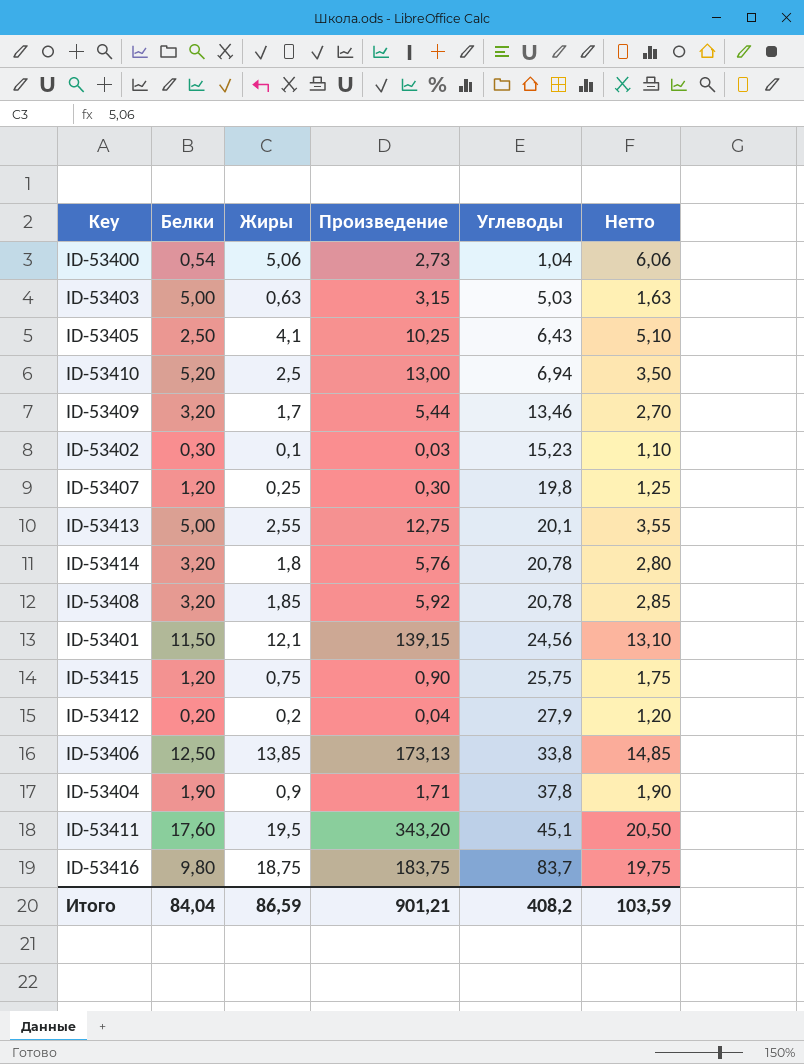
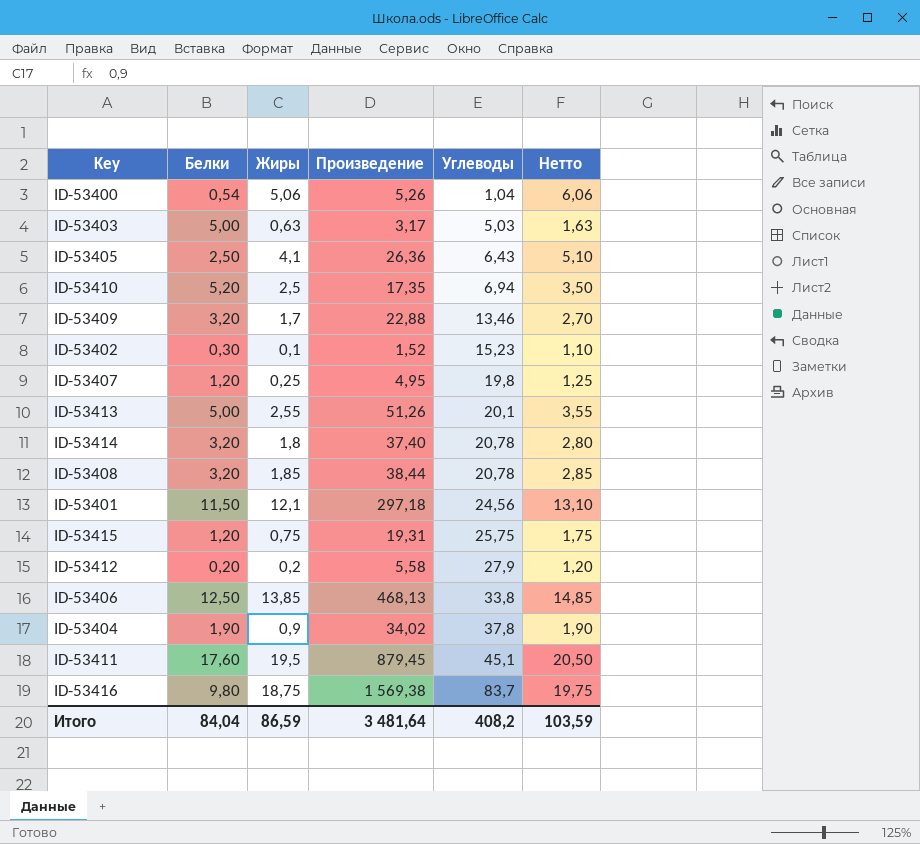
column Произведение | formula: [Белки] * [Жиры] -> [Жиры] * [Углеводы]
Итого | Произведение: 901,21 -> 3 481,64

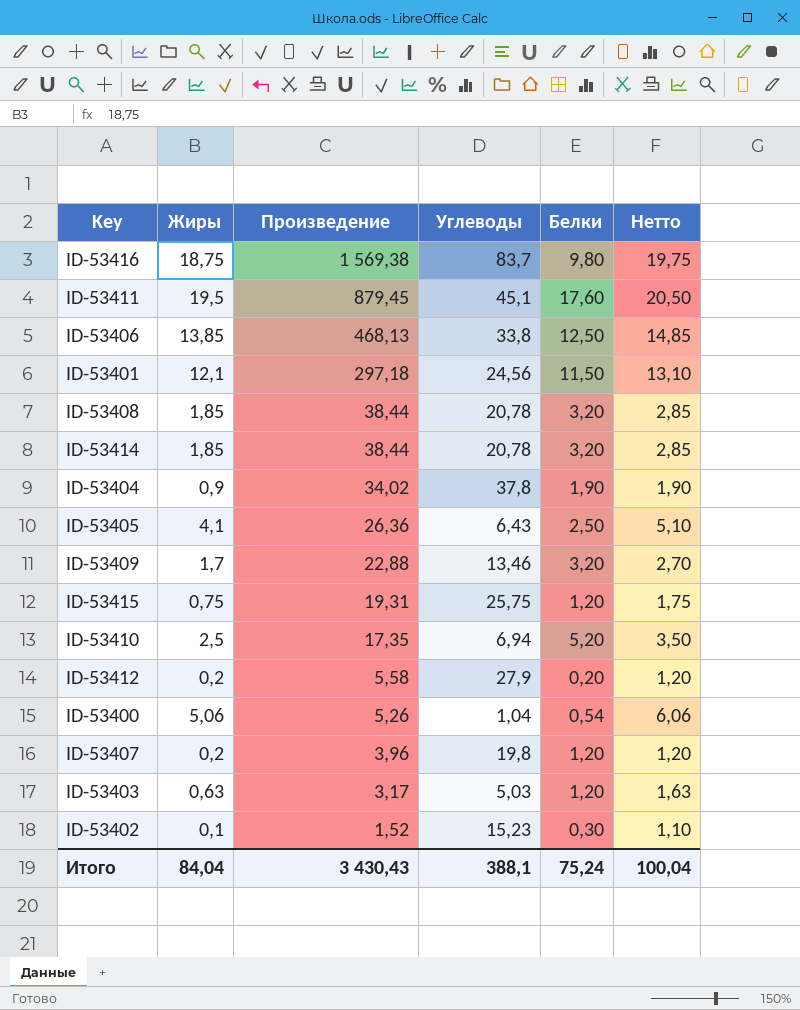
row order: Углеводы ascending -> Произведение descending
column Белки | position: 2 -> 5
row ID-53413: 5,00 | 2,55 | 51,26 | 20,1 | 3,55 -> none
ID-53414 | Жиры: 1,8 -> 1,85
ID-53414 | Произведение: 37,40 -> 38,44
ID-53414 | Нетто: 2,80 -> 2,85
ID-53407 | Жиры: 0,25 -> 0,2
ID-53407 | Произведение: 4,95 -> 3,96
ID-53407 | Нетто: 1,25 -> 1,20
ID-53403 | Белки: 5,00 -> 1,20
Итого | Жиры: 86,59 -> 84,04
Итого | Произведение: 3 481,64 -> 3 430,43
Итого | Углеводы: 408,2 -> 388,1
Итого | Белки: 84,04 -> 75,24
Итого | Нетто: 103,59 -> 100,04

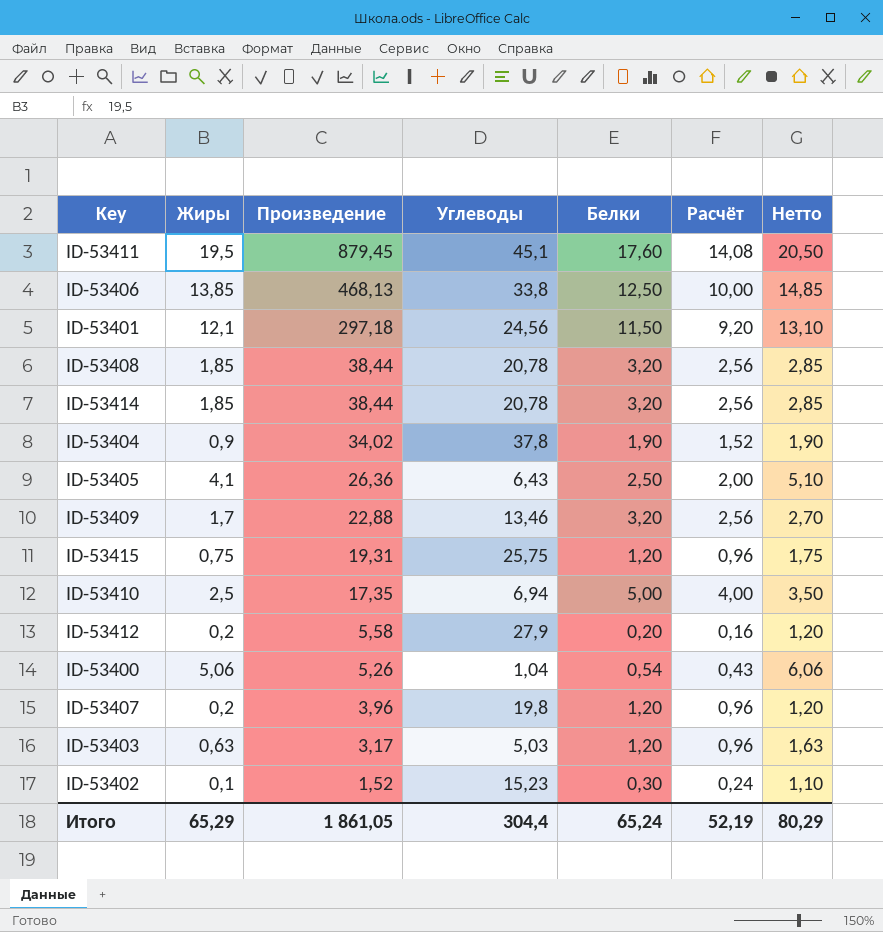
column Расчёт | formula: none -> [Белки] * 0,8
row ID-53416: 18,75 | 1 569,38 | 83,7 | 9,80 | 19,75 -> none
ID-53410 | Белки: 5,20 -> 5,00
Итого | Жиры: 84,04 -> 65,29
Итого | Произведение: 3 430,43 -> 1 861,05
Итого | Углеводы: 388,1 -> 304,4
Итого | Белки: 75,24 -> 65,24
Итого | Нетто: 100,04 -> 80,29

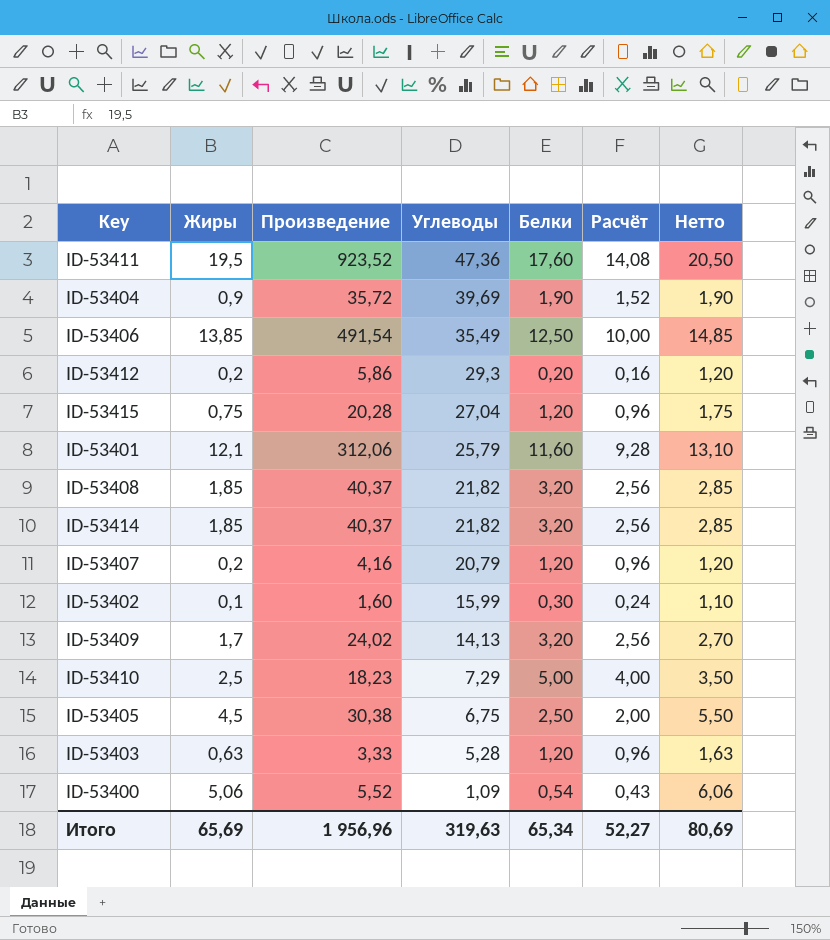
row order: Произведение descending -> Углеводы descending
ID-53411 | Произведение: 879,45 -> 923,52
ID-53411 | Углеводы: 45,1 -> 47,36
ID-53404 | Произведение: 34,02 -> 35,72
ID-53404 | Углеводы: 37,8 -> 39,69
ID-53406 | Произведение: 468,13 -> 491,54
ID-53406 | Углеводы: 33,8 -> 35,49
ID-53412 | Произведение: 5,58 -> 5,86
ID-53412 | Углеводы: 27,9 -> 29,3
ID-53415 | Произведение: 19,31 -> 20,28
ID-53415 | Углеводы: 25,75 -> 27,04
ID-53401 | Произведение: 297,18 -> 312,06
ID-53401 | Углеводы: 24,56 -> 25,79
ID-53401 | Белки: 11,50 -> 11,60
ID-53401 | Расчёт: 9,20 -> 9,28
ID-53408 | Произведение: 38,44 -> 40,37
ID-53408 | Углеводы: 20,78 -> 21,82
ID-53414 | Произведение: 38,44 -> 40,37
ID-53414 | Углеводы: 20,78 -> 21,82
ID-53407 | Произведение: 3,96 -> 4,16
ID-53407 | Углеводы: 19,8 -> 20,79
ID-53402 | Произведение: 1,52 -> 1,60
ID-53402 | Углеводы: 15,23 -> 15,99
ID-53409 | Произведение: 22,88 -> 24,02
ID-53409 | Углеводы: 13,46 -> 14,13
ID-53410 | Произведение: 17,35 -> 18,23
ID-53410 | Углеводы: 6,94 -> 7,29
ID-53405 | Жиры: 4,1 -> 4,5
ID-53405 | Произведение: 26,36 -> 30,38
ID-53405 | Углеводы: 6,43 -> 6,75
ID-53405 | Нетто: 5,10 -> 5,50
ID-53403 | Произведение: 3,17 -> 3,33
ID-53403 | Углеводы: 5,03 -> 5,28
ID-53400 | Произведение: 5,26 -> 5,52
ID-53400 | Углеводы: 1,04 -> 1,09
Итого | Жиры: 65,29 -> 65,69
Итого | Произведение: 1 861,05 -> 1 956,96
Итого | Углеводы: 304,4 -> 319,63
Итого | Белки: 65,24 -> 65,34
Итого | Расчёт: 52,19 -> 52,27
Итого | Нетто: 80,29 -> 80,69

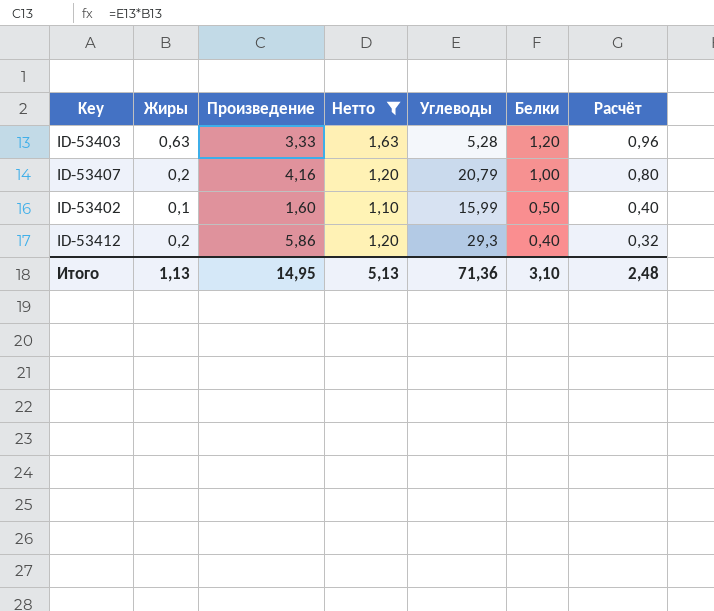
filter: none -> Нетто <= 1,63
row order: Углеводы descending -> Белки descending
column Нетто | position: 7 -> 4
ID-53407 | Белки: 1,20 -> 1,00
ID-53407 | Расчёт: 0,96 -> 0,80
ID-53402 | Белки: 0,30 -> 0,50
ID-53402 | Расчёт: 0,24 -> 0,40
ID-53412 | Белки: 0,20 -> 0,40
ID-53412 | Расчёт: 0,16 -> 0,32
Итого | Жиры: 65,69 -> 1,13
Итого | Произведение: 1 956,96 -> 14,95
Итого | Нетто: 80,69 -> 5,13
Итого | Углеводы: 319,63 -> 71,36
Итого | Белки: 65,34 -> 3,10
Итого | Расчёт: 52,27 -> 2,48

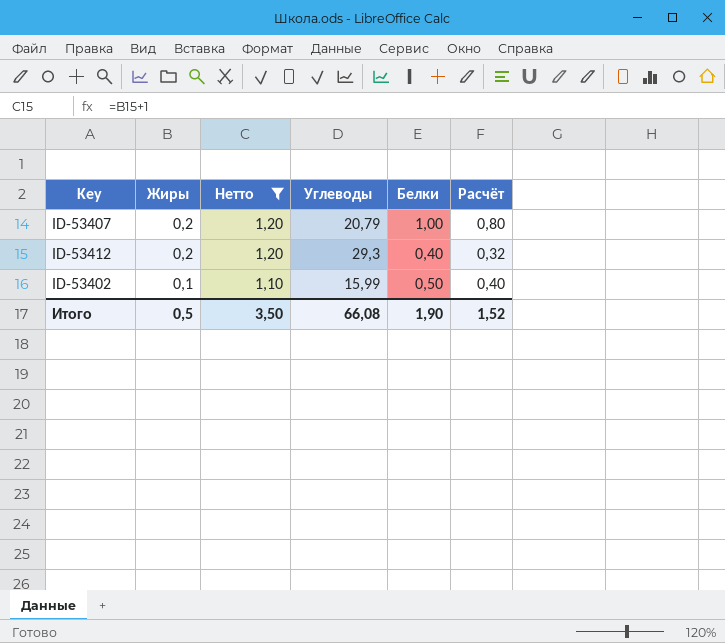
row order: Белки descending -> Жиры descending
column Произведение | formula: [Жиры] * [Углеводы] -> none
row ID-53403: 0,63 | 3,33 | 1,63 | 5,28 | 1,20 | 0,96 -> none
Итого | Жиры: 1,13 -> 0,5
Итого | Нетто: 5,13 -> 3,50
Итого | Углеводы: 71,36 -> 66,08
Итого | Белки: 3,10 -> 1,90
Итого | Расчёт: 2,48 -> 1,52

